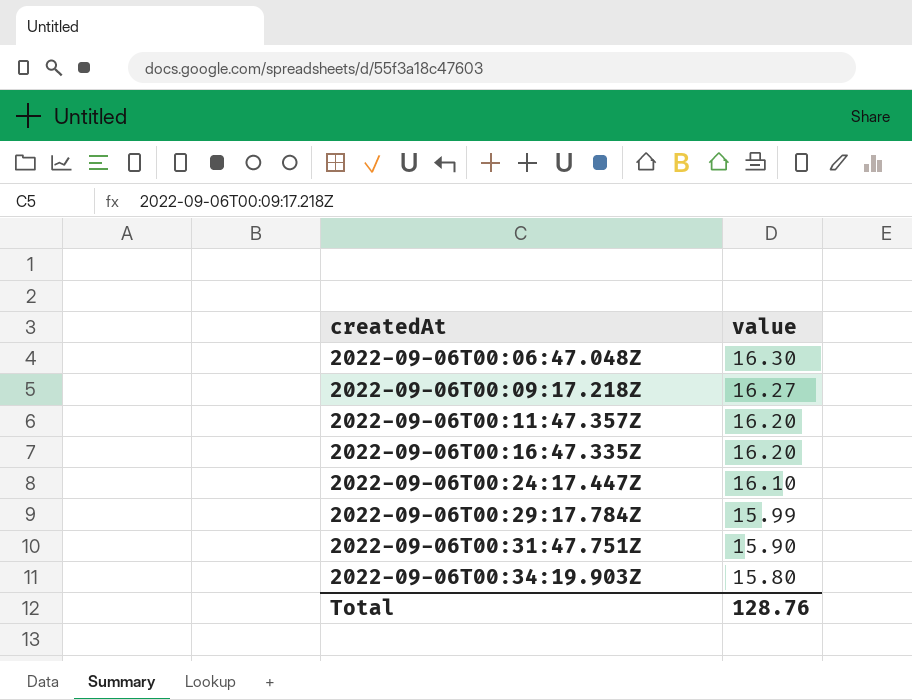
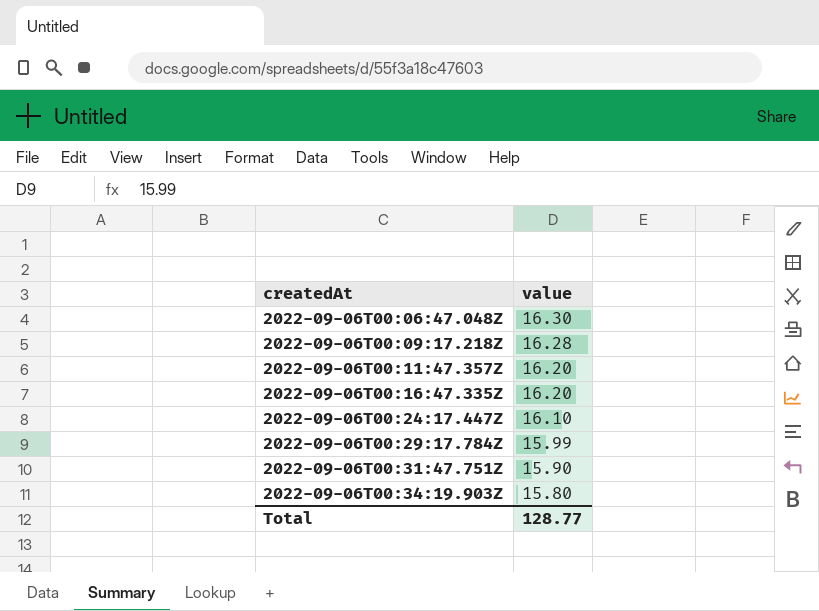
2022-09-06T00:09:17.218Z | value: 16.27 -> 16.28
Total | value: 128.76 -> 128.77

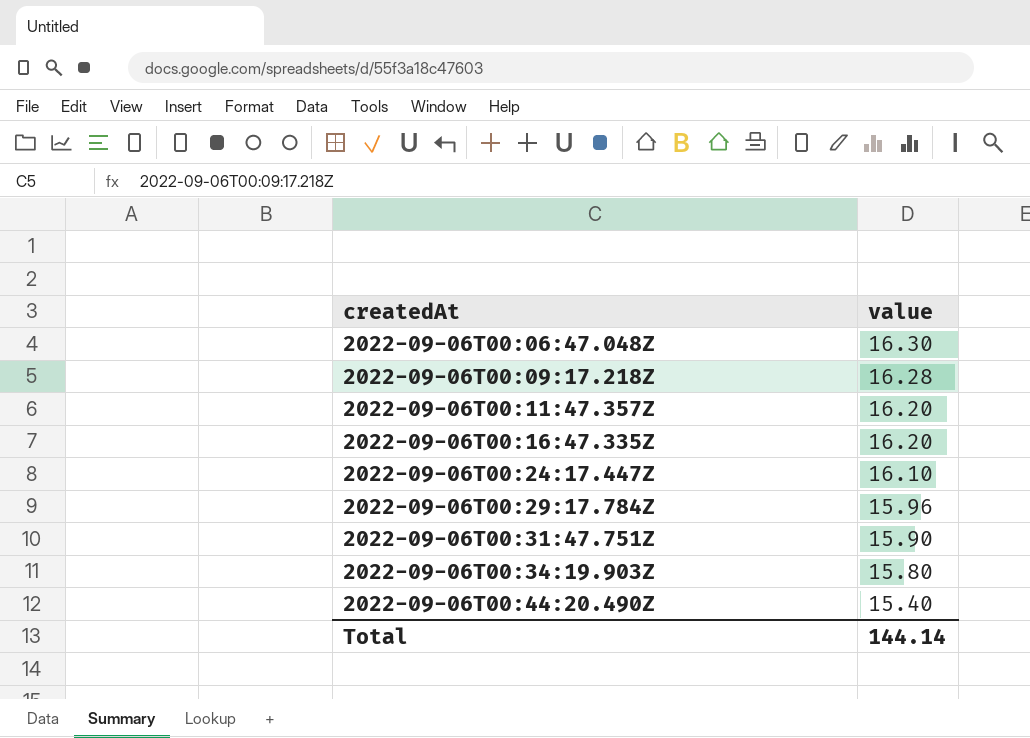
2022-09-06T00:29:17.784Z | value: 15.99 -> 15.96
row 2022-09-06T00:44:20.490Z: none -> 15.40
Total | value: 128.77 -> 144.14

